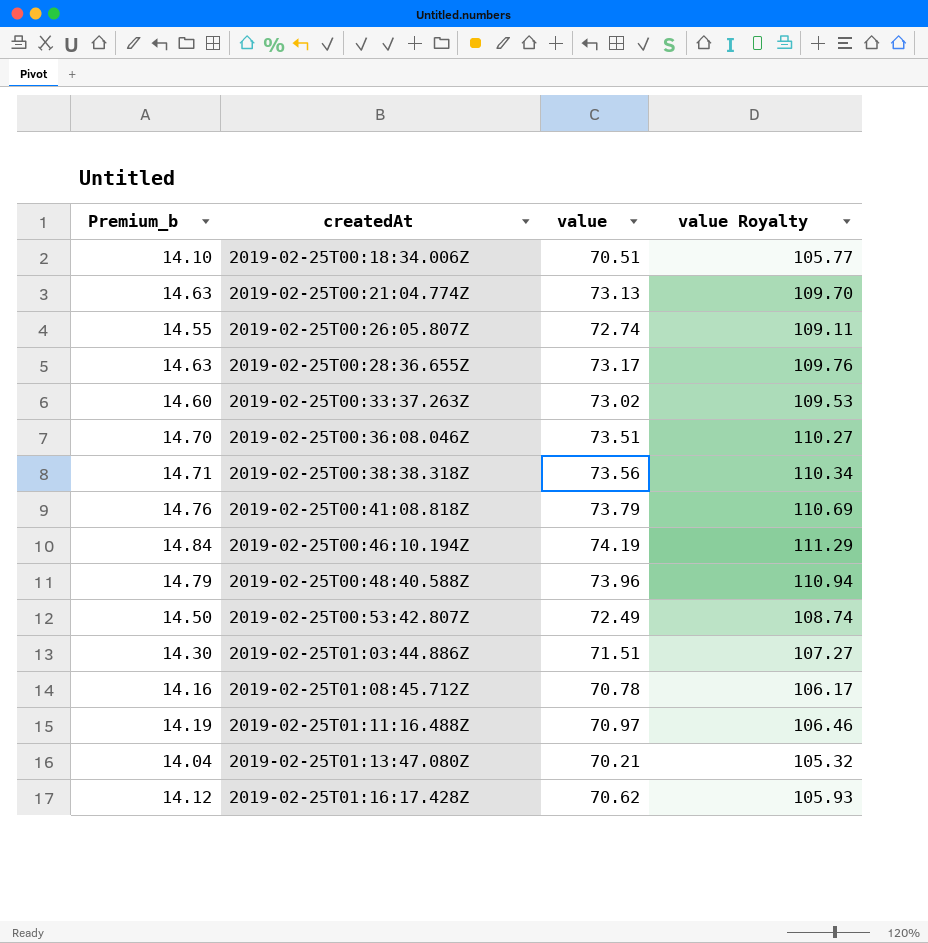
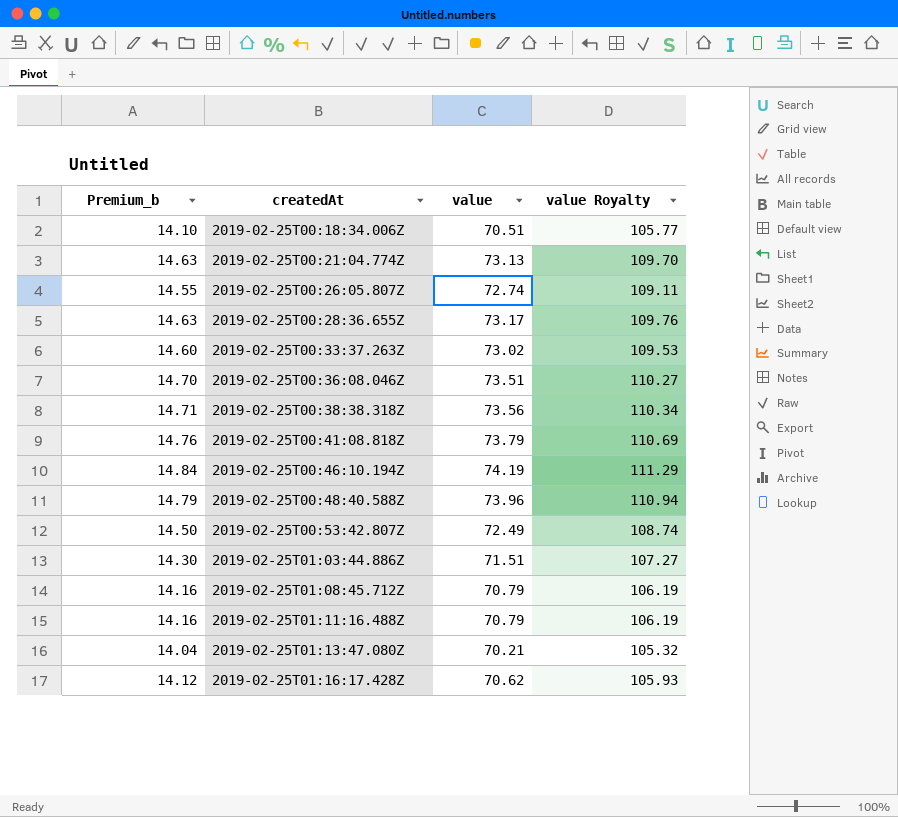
2019-02-25T01:08:45.712Z | value: 70.78 -> 70.79
2019-02-25T01:08:45.712Z | value Royalty: 106.17 -> 106.19
2019-02-25T01:11:16.488Z | Premium_b: 14.19 -> 14.16
2019-02-25T01:11:16.488Z | value: 70.97 -> 70.79
2019-02-25T01:11:16.488Z | value Royalty: 106.46 -> 106.19

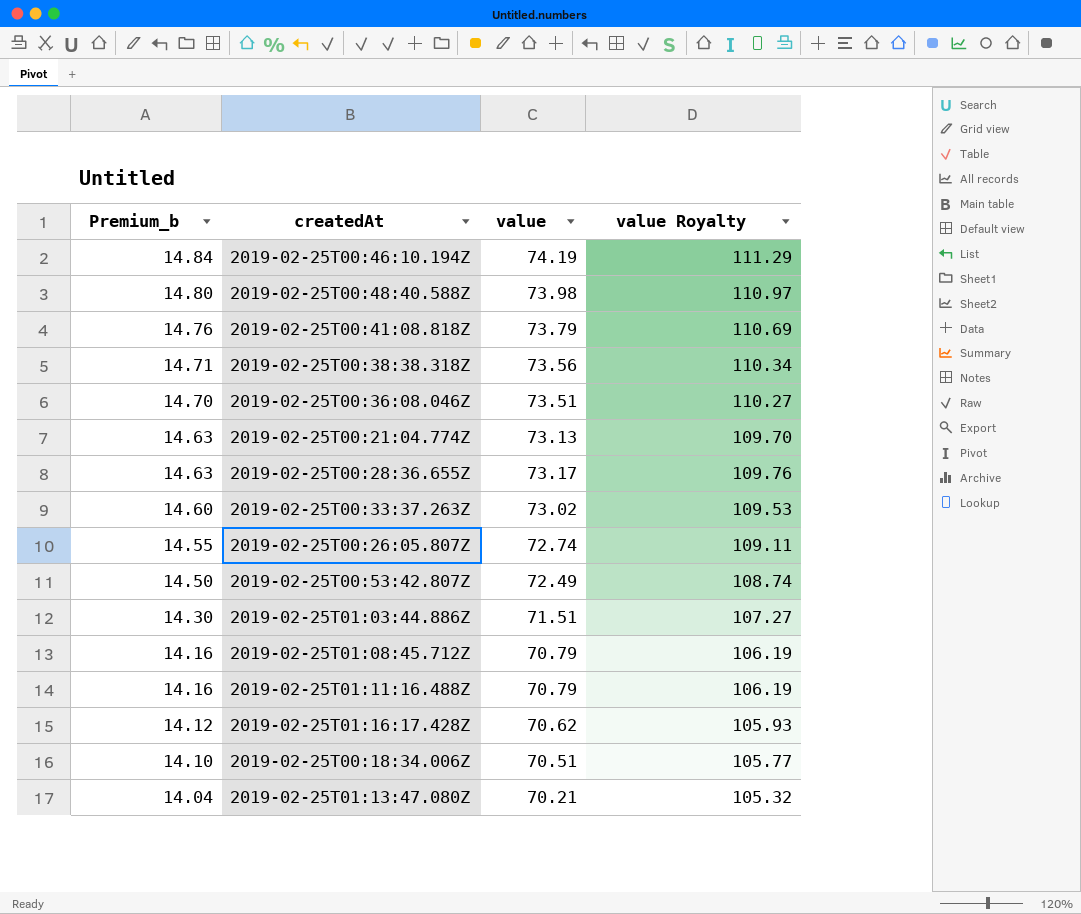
row order: createdAt ascending -> Premium_b descending
2019-02-25T00:48:40.588Z | Premium_b: 14.79 -> 14.80
2019-02-25T00:48:40.588Z | value: 73.96 -> 73.98
2019-02-25T00:48:40.588Z | value Royalty: 110.94 -> 110.97

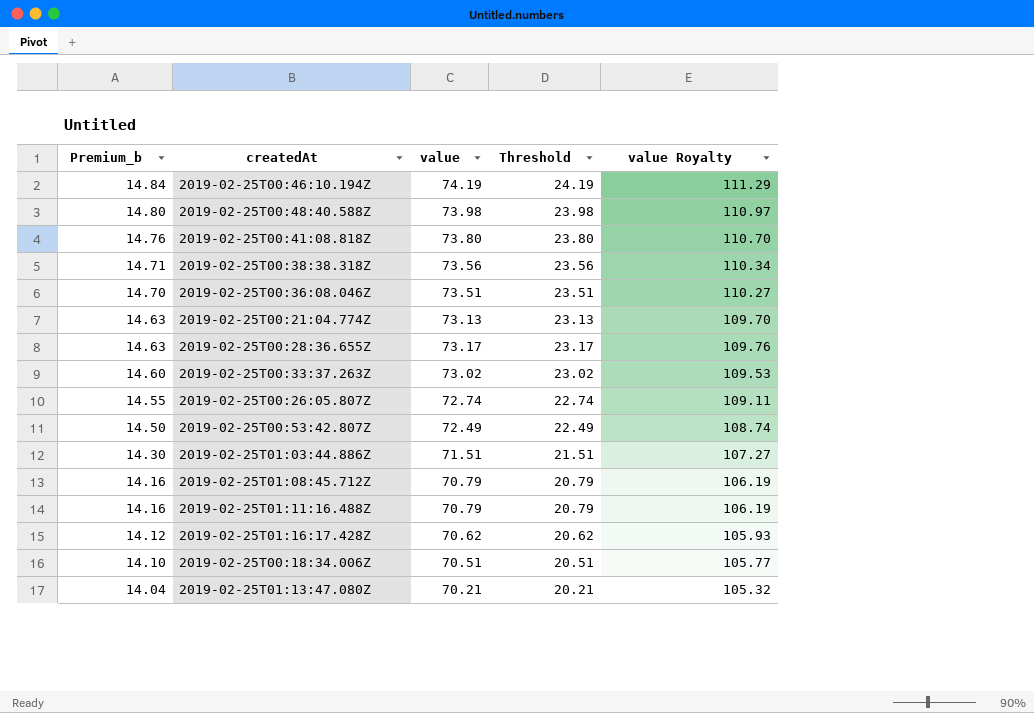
column Threshold | formula: none -> [value] - 50
2019-02-25T00:41:08.818Z | value: 73.79 -> 73.80
2019-02-25T00:41:08.818Z | value Royalty: 110.69 -> 110.70

